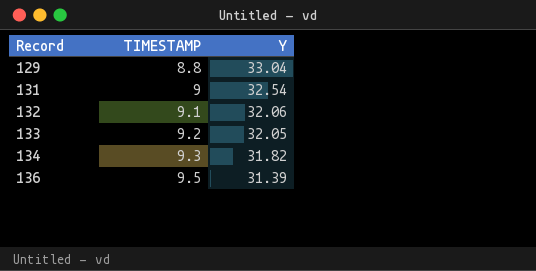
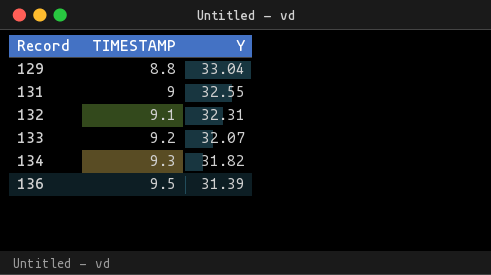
131 | Y: 32.54 -> 32.55
132 | Y: 32.06 -> 32.31
133 | Y: 32.05 -> 32.07

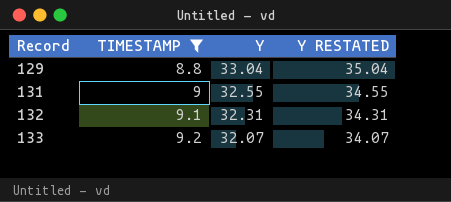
filter: none -> TIMESTAMP <= 9.2
column Y RESTATED | formula: none -> [Y] + 2

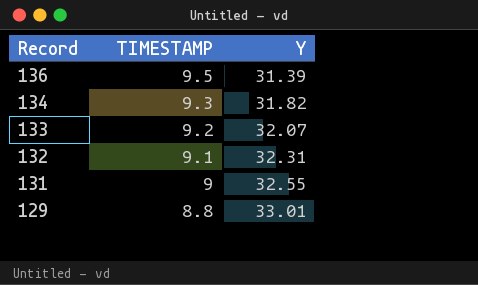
filter: TIMESTAMP <= 9.2 -> none
row order: Record ascending -> Record descending
column Y RESTATED | formula: [Y] + 2 -> none
129 | Y: 33.04 -> 33.01

